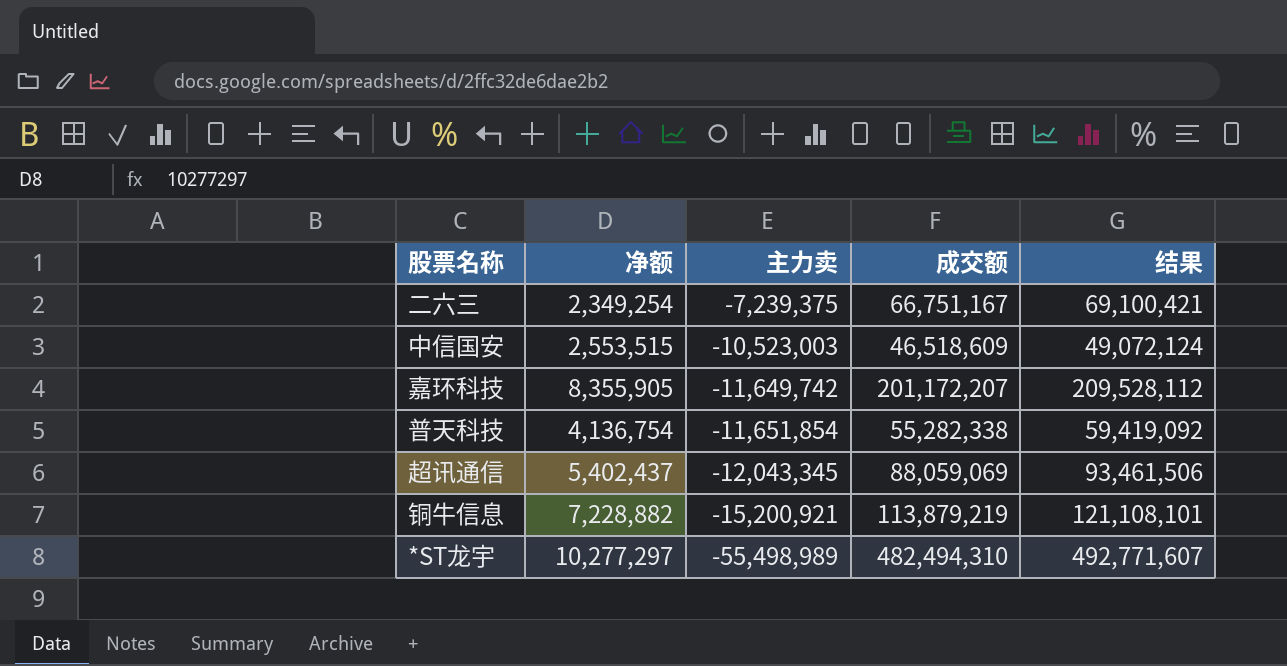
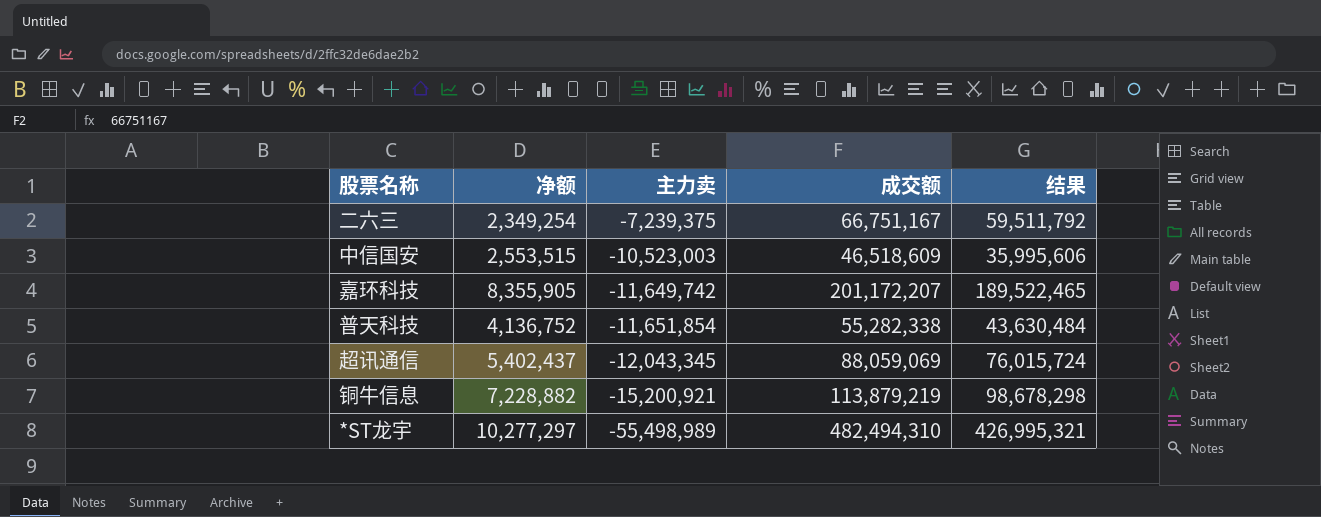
column 结果 | formula: [净额] + [成交额] -> [主力卖] + [成交额]
普天科技 | 净额: 4,136,754 -> 4,136,752

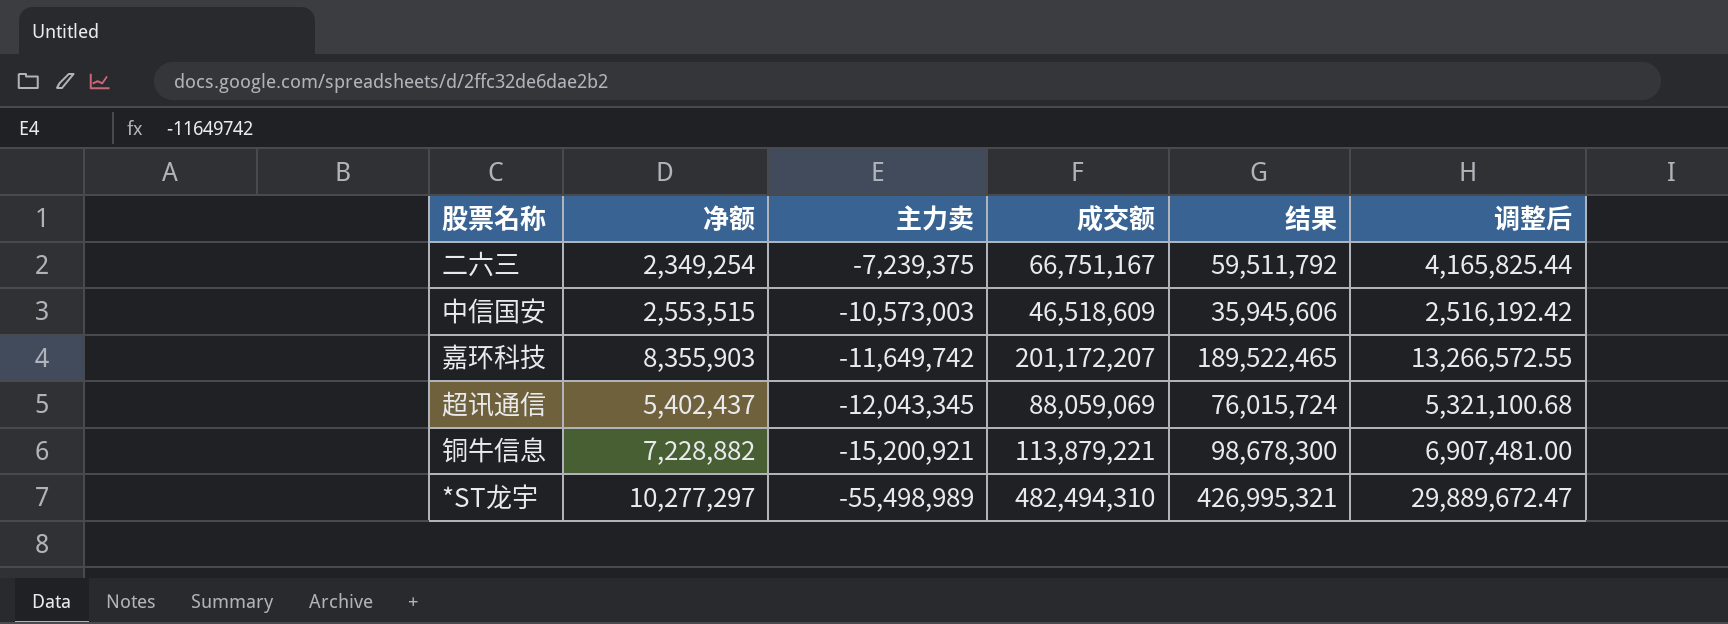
column 调整后 | formula: none -> [结果] * 0.07
row 普天科技: 4,136,752 | -11,651,854 | 55,282,338 | 43,630,484 -> none
中信国安 | 主力卖: -10,523,003 -> -10,573,003
中信国安 | 结果: 35,995,606 -> 35,945,606
嘉环科技 | 净额: 8,355,905 -> 8,355,903
铜牛信息 | 成交额: 113,879,219 -> 113,879,221
铜牛信息 | 结果: 98,678,298 -> 98,678,300

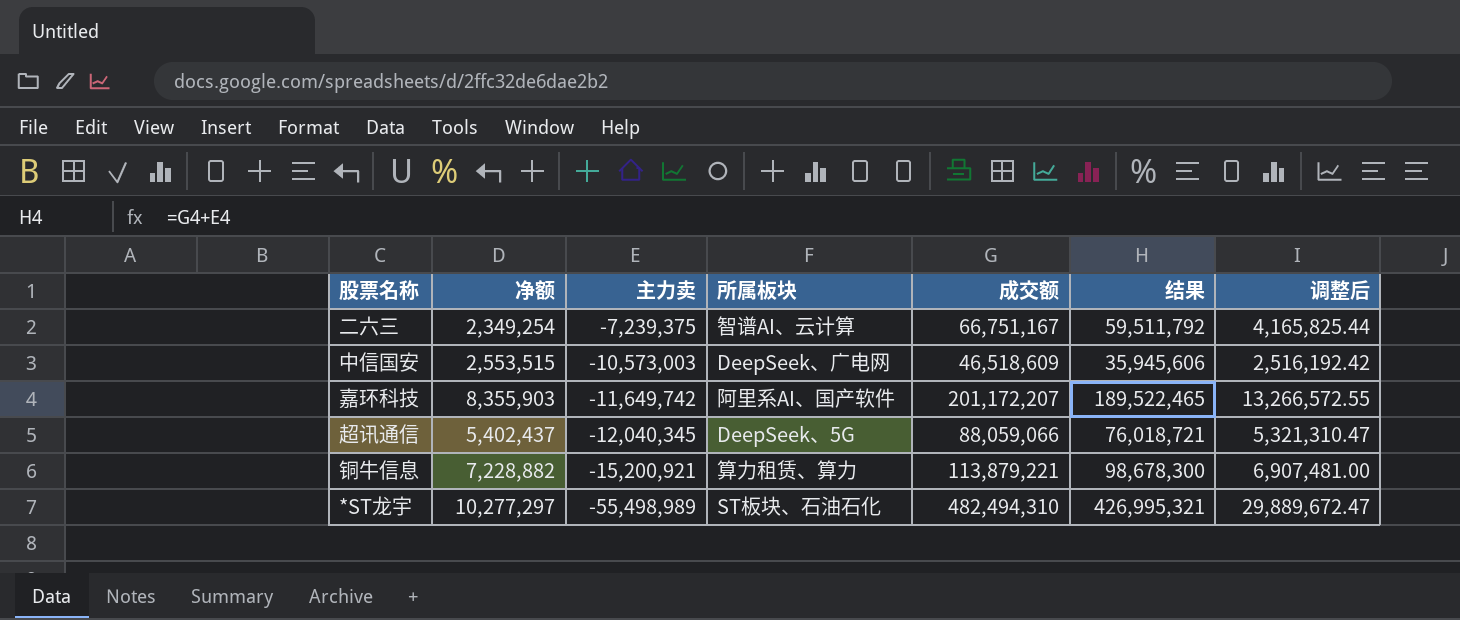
column 所属板块 | position: none -> 4
超讯通信 | 主力卖: -12,043,345 -> -12,040,345
超讯通信 | 成交额: 88,059,069 -> 88,059,066
超讯通信 | 结果: 76,015,724 -> 76,018,721
超讯通信 | 调整后: 5,321,100.68 -> 5,321,310.47

